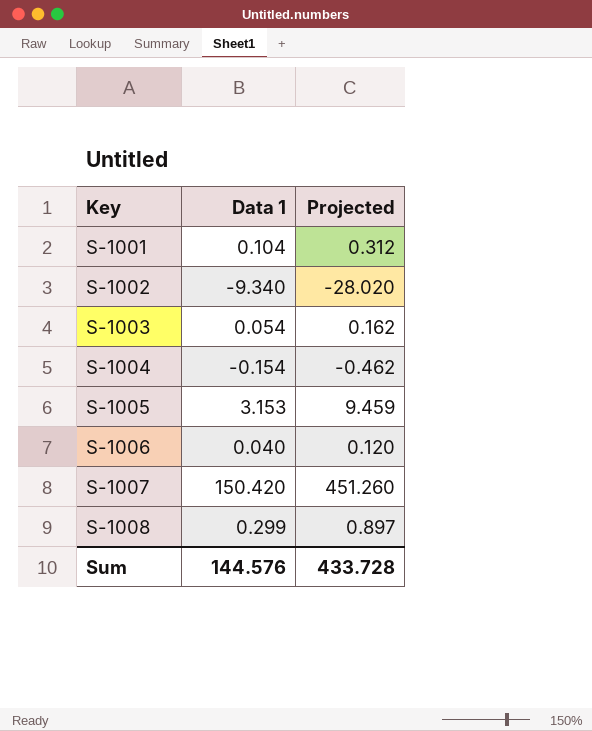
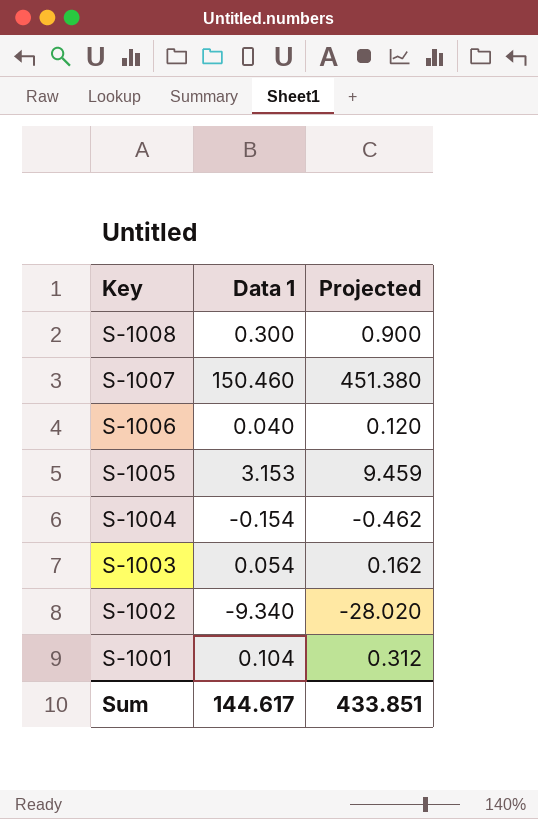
row order: Key ascending -> Key descending
S-1008 | Data 1: 0.299 -> 0.300
S-1008 | Projected: 0.897 -> 0.900
S-1007 | Data 1: 150.420 -> 150.460
S-1007 | Projected: 451.260 -> 451.380
Sum | Data 1: 144.576 -> 144.617
Sum | Projected: 433.728 -> 433.851

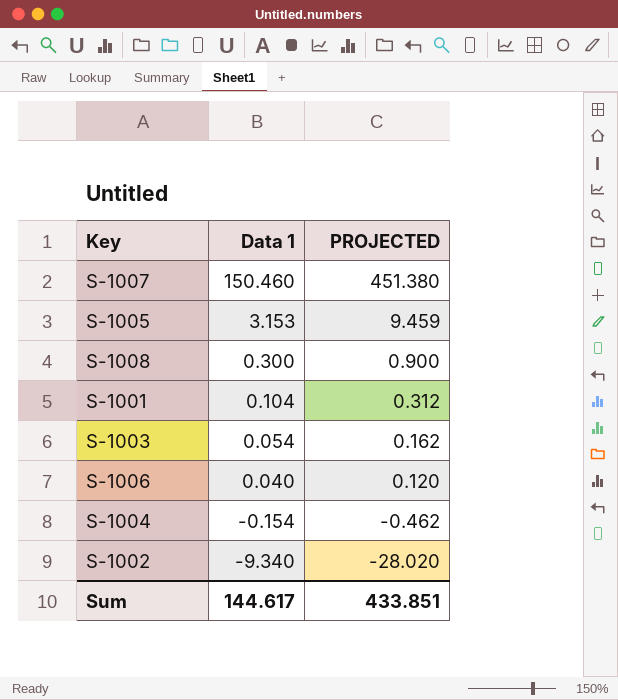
row order: Key descending -> Data 1 descending
column name: Projected -> PROJECTED

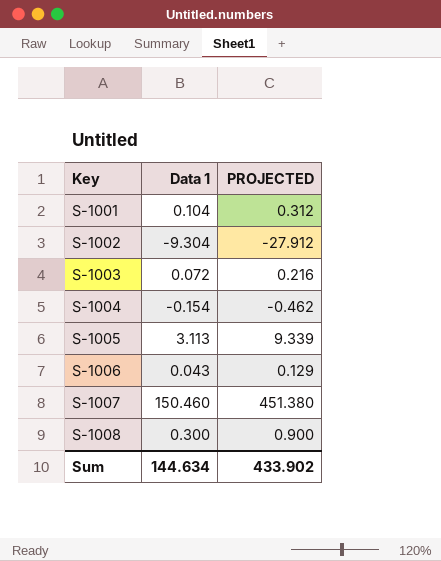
row order: Data 1 descending -> Key ascending
S-1002 | Data 1: -9.340 -> -9.304
S-1002 | PROJECTED: -28.020 -> -27.912
S-1003 | Data 1: 0.054 -> 0.072
S-1003 | PROJECTED: 0.162 -> 0.216
S-1005 | Data 1: 3.153 -> 3.113
S-1005 | PROJECTED: 9.459 -> 9.339
S-1006 | Data 1: 0.040 -> 0.043
S-1006 | PROJECTED: 0.120 -> 0.129
Sum | Data 1: 144.617 -> 144.634
Sum | PROJECTED: 433.851 -> 433.902

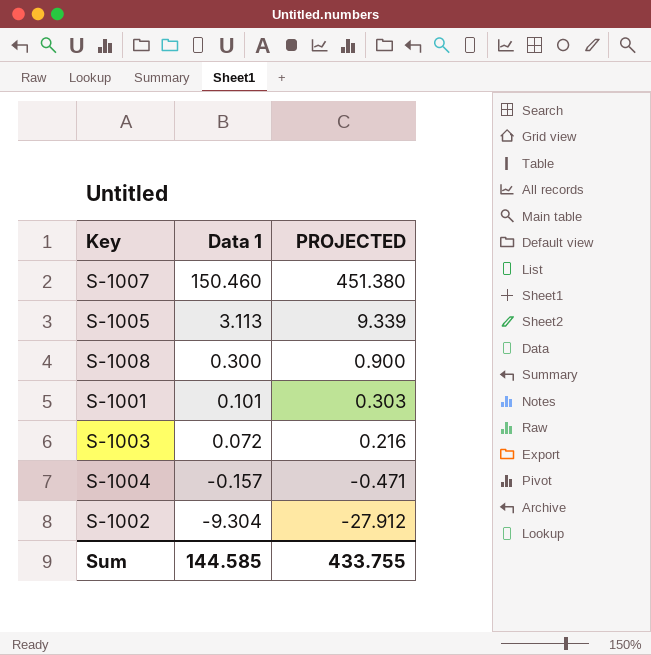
row order: Key ascending -> Data 1 descending
row S-1006: 0.043 | 0.129 -> none
S-1001 | Data 1: 0.104 -> 0.101
S-1001 | PROJECTED: 0.312 -> 0.303
S-1004 | Data 1: -0.154 -> -0.157
S-1004 | PROJECTED: -0.462 -> -0.471
Sum | Data 1: 144.634 -> 144.585
Sum | PROJECTED: 433.902 -> 433.755

